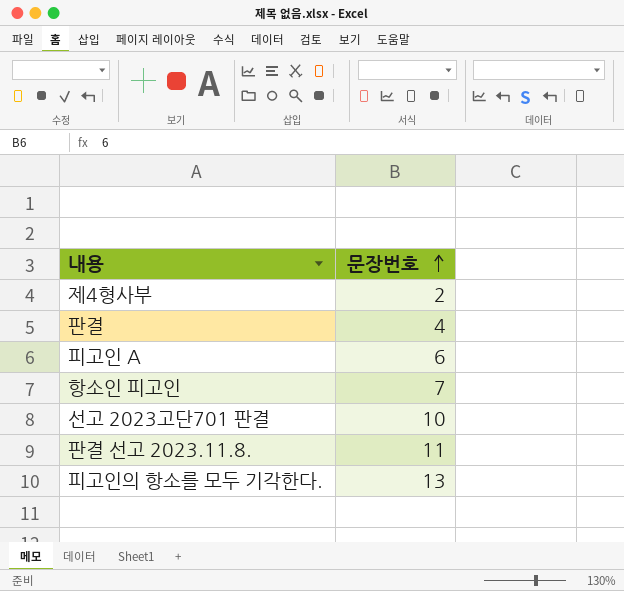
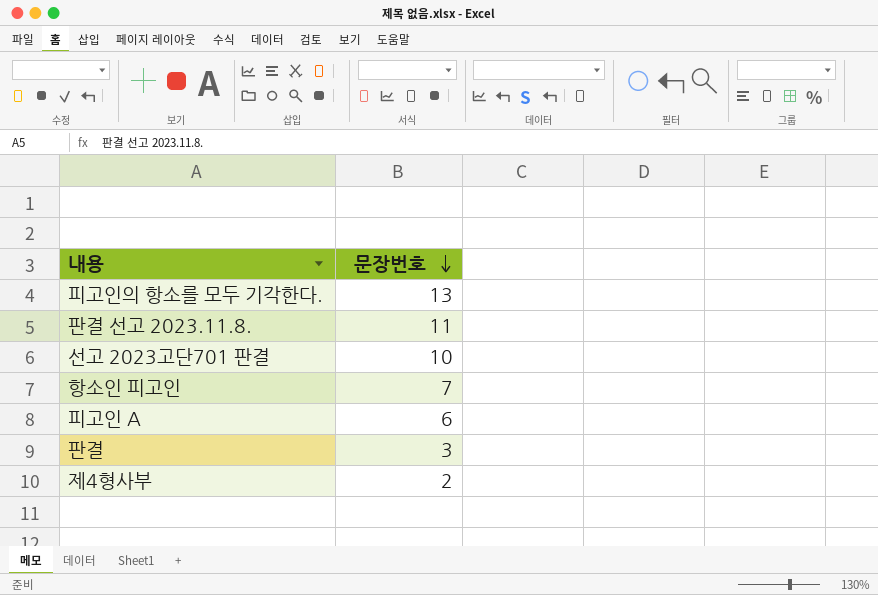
row order: 문장번호 ascending -> 문장번호 descending
판결 | 문장번호: 4 -> 3

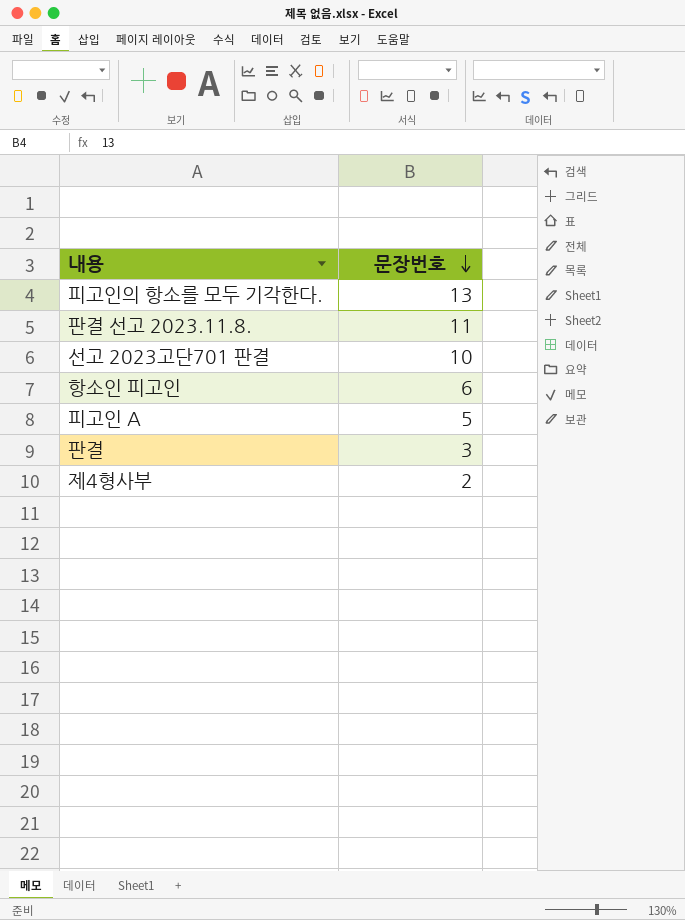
항소인 피고인 | 문장번호: 7 -> 6
피고인 A | 문장번호: 6 -> 5

